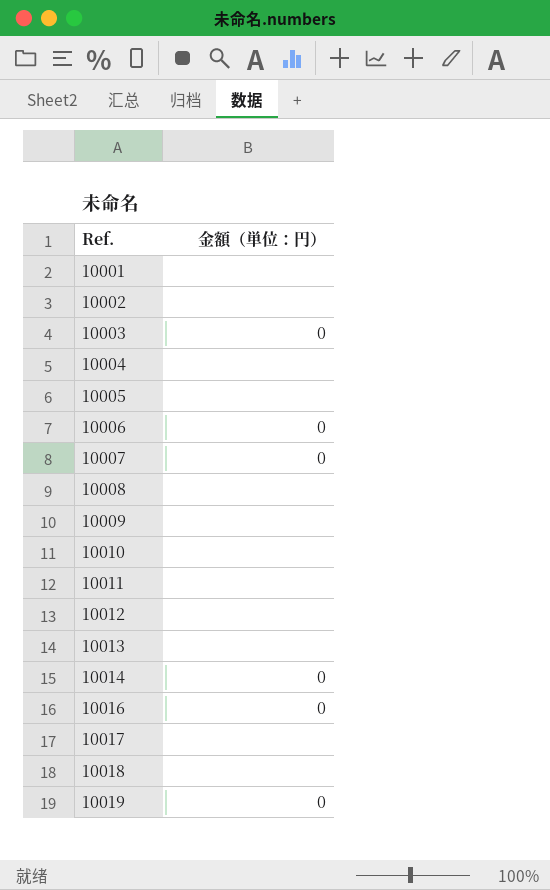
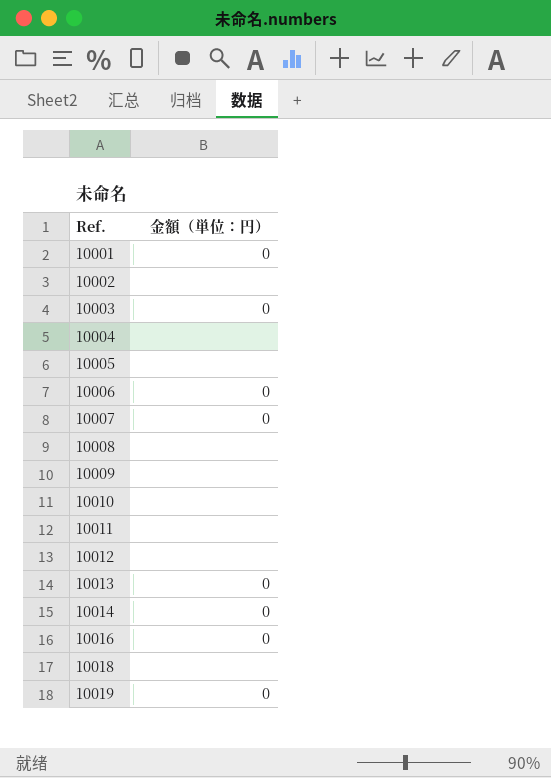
row 10017: none -> none
10001 | 金額（単位：円）: none -> 0
10013 | 金額（単位：円）: none -> 0

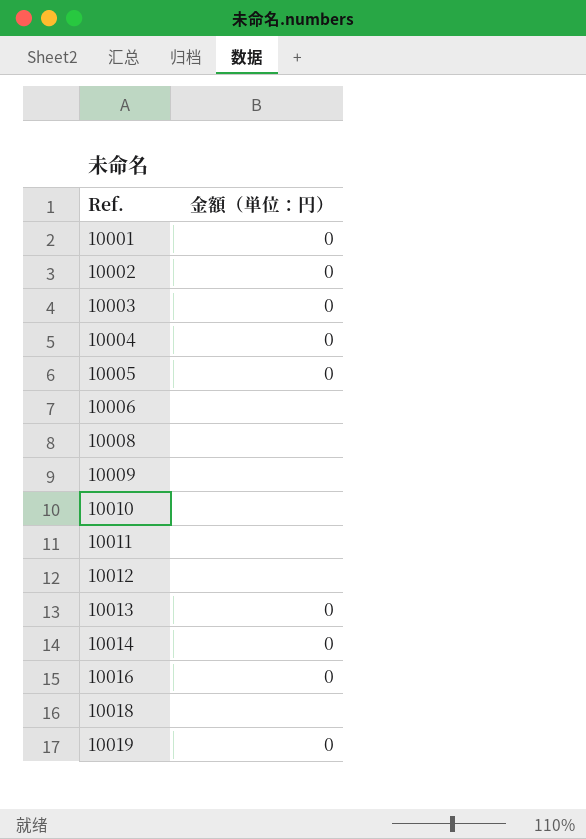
row 10007: 0 -> none
10002 | 金額（単位：円）: none -> 0
10004 | 金額（単位：円）: none -> 0
10005 | 金額（単位：円）: none -> 0
10006 | 金額（単位：円）: 0 -> none

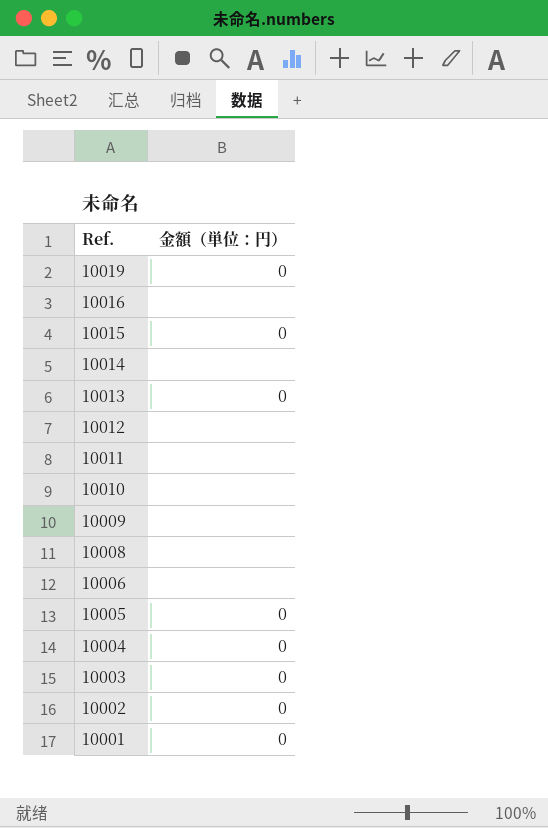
row order: Ref. ascending -> Ref. descending
row 10018: none -> none
10016 | 金額（単位：円）: 0 -> none
row 10015: none -> 0
10014 | 金額（単位：円）: 0 -> none

